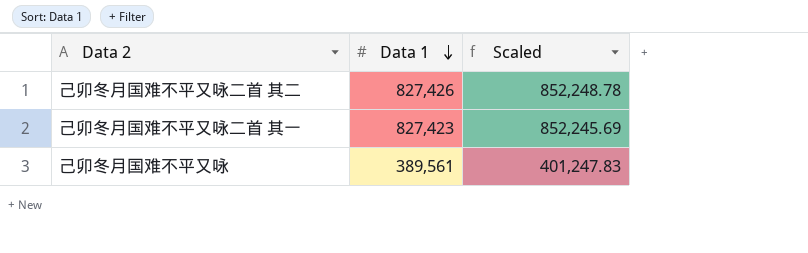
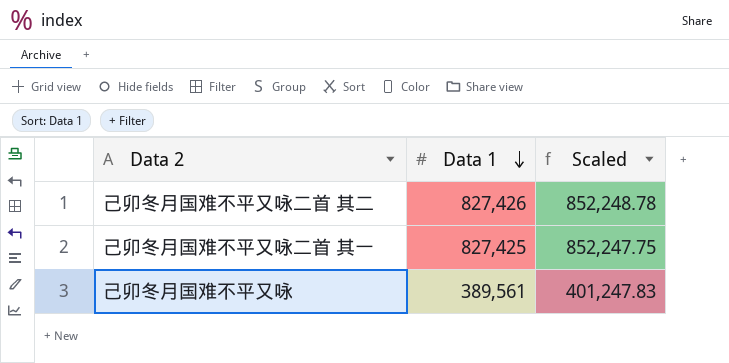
己卯冬月国难不平又咏二首 其一 | Data 1: 827,423 -> 827,425
己卯冬月国难不平又咏二首 其一 | Scaled: 852,245.69 -> 852,247.75

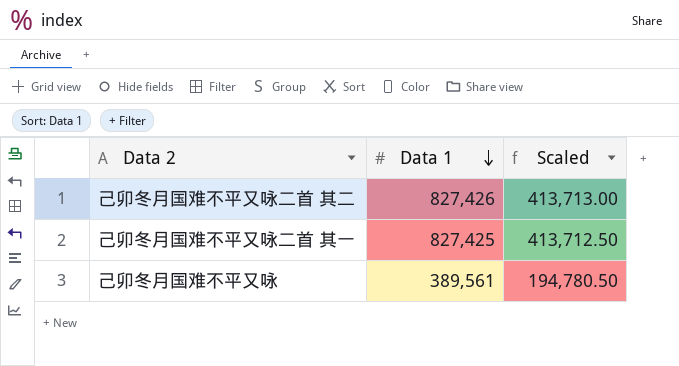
column Scaled | formula: [Data 1] * 1.03 -> [Data 1] * 0.5

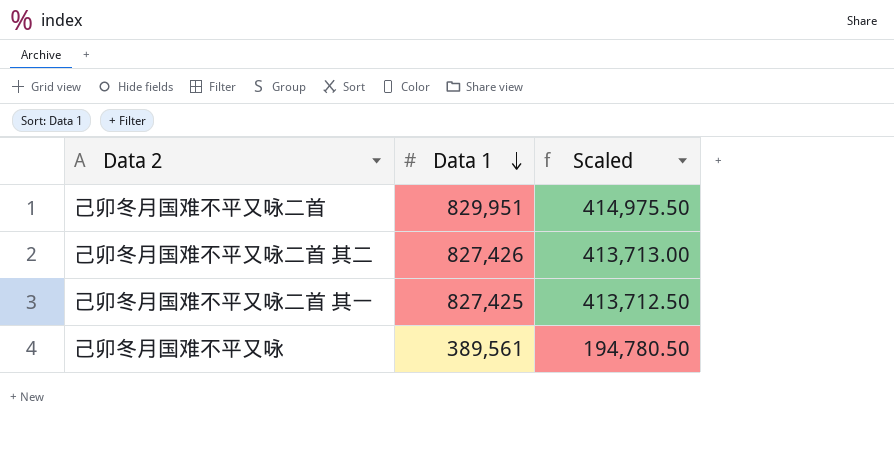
row 己卯冬月国难不平又咏二首: none -> 829,951 | 414,975.50

